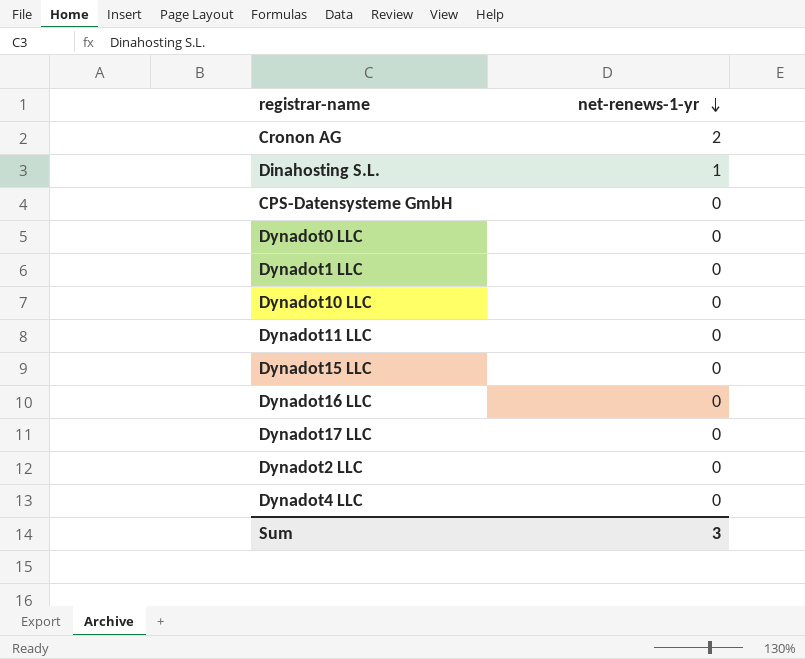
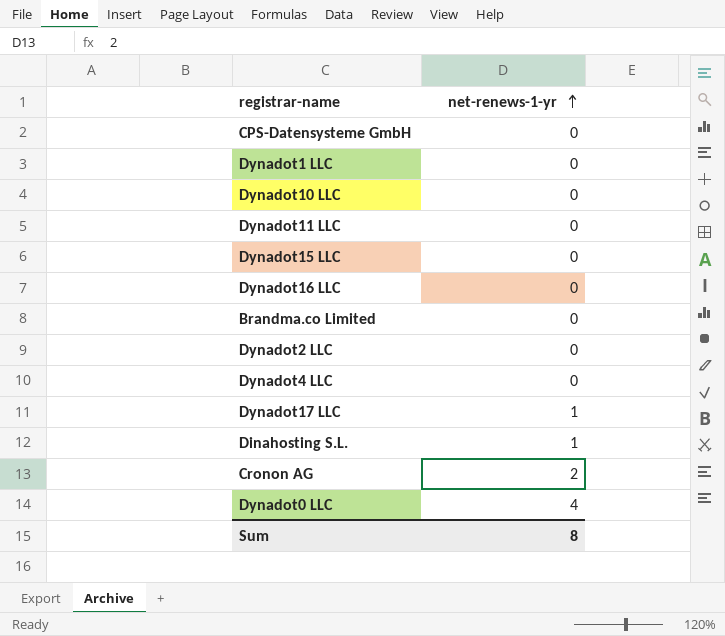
row order: net-renews-1-yr descending -> net-renews-1-yr ascending
row Brandma.co Limited: none -> 0
Dynadot17 LLC | net-renews-1-yr: 0 -> 1
Dynadot0 LLC | net-renews-1-yr: 0 -> 4
Sum | net-renews-1-yr: 3 -> 8

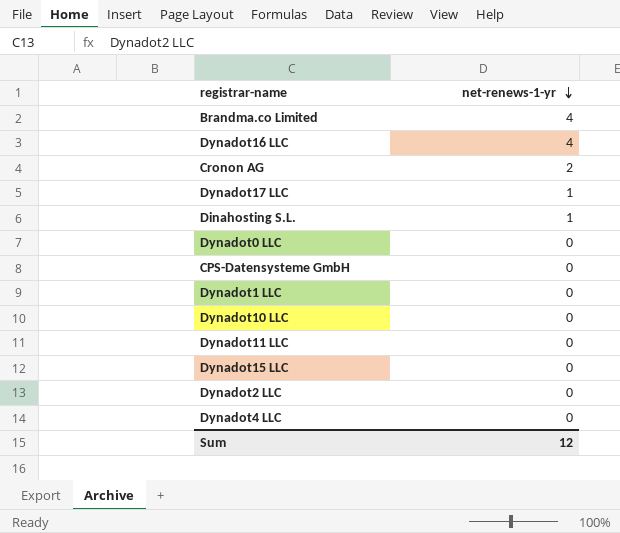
row order: net-renews-1-yr ascending -> net-renews-1-yr descending
Brandma.co Limited | net-renews-1-yr: 0 -> 4
Dynadot16 LLC | net-renews-1-yr: 0 -> 4
Dynadot0 LLC | net-renews-1-yr: 4 -> 0
Sum | net-renews-1-yr: 8 -> 12

